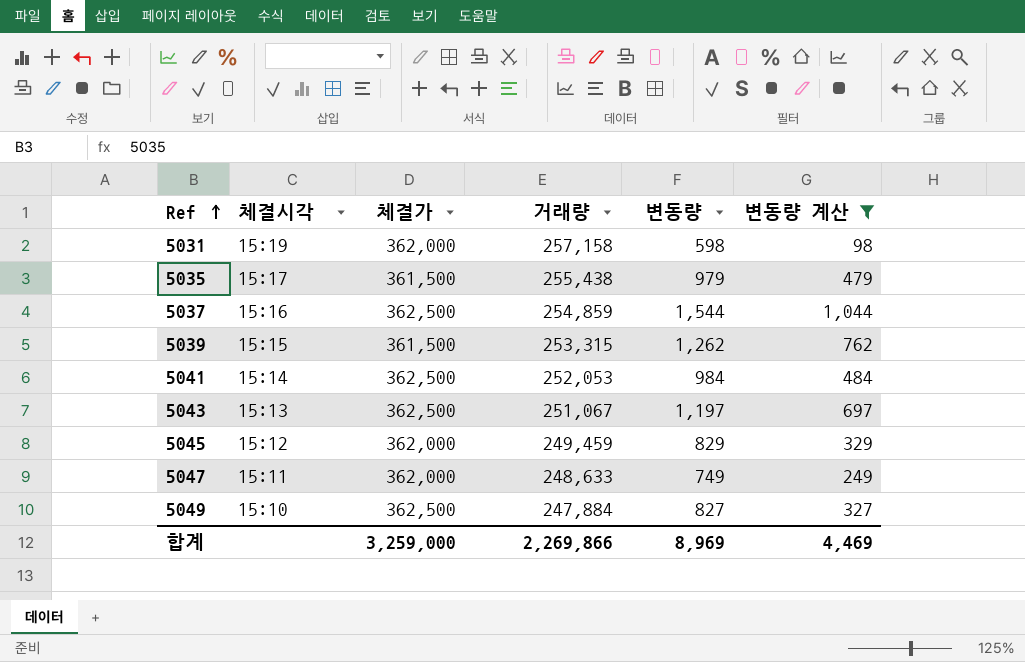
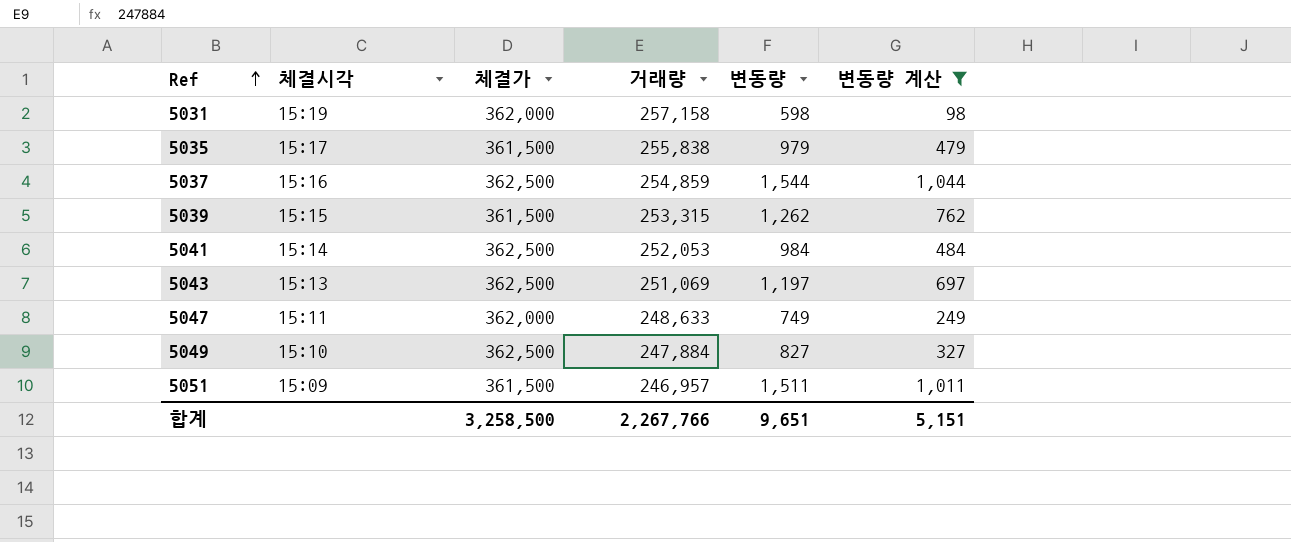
row 5045: 15:12 | 362,000 | 249,459 | 829 | 329 -> none
5035 | 거래량: 255,438 -> 255,838
5043 | 거래량: 251,067 -> 251,069
row 5051: none -> 15:09 | 361,500 | 246,957 | 1,511 | 1,011
합계 | 체결가: 3,259,000 -> 3,258,500
합계 | 거래량: 2,269,866 -> 2,267,766
합계 | 변동량: 8,969 -> 9,651
합계 | 변동량 계산: 4,469 -> 5,151

